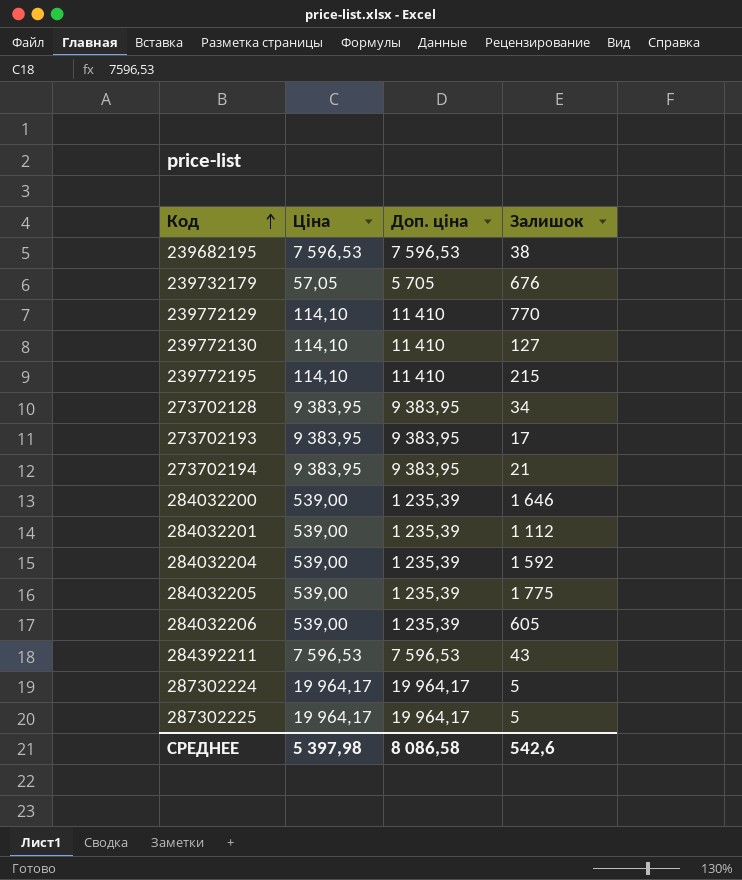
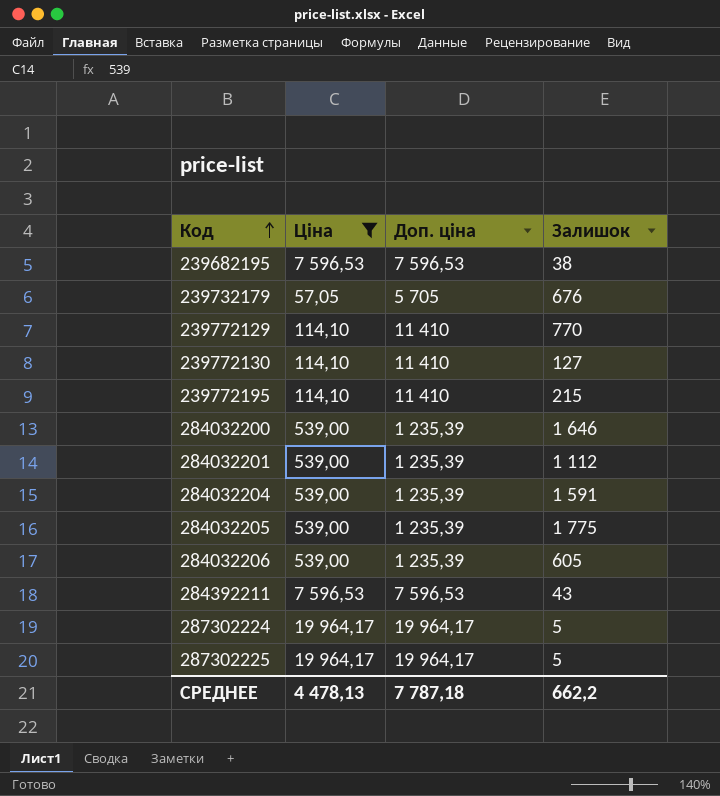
filter: none -> Ціна != 9 383,95
284032204 | Залишок: 1 592 -> 1 591
СРЕДНЕЕ | Ціна: 5 397,98 -> 4 478,13
СРЕДНЕЕ | Доп. ціна: 8 086,58 -> 7 787,18
СРЕДНЕЕ | Залишок: 542,6 -> 662,2

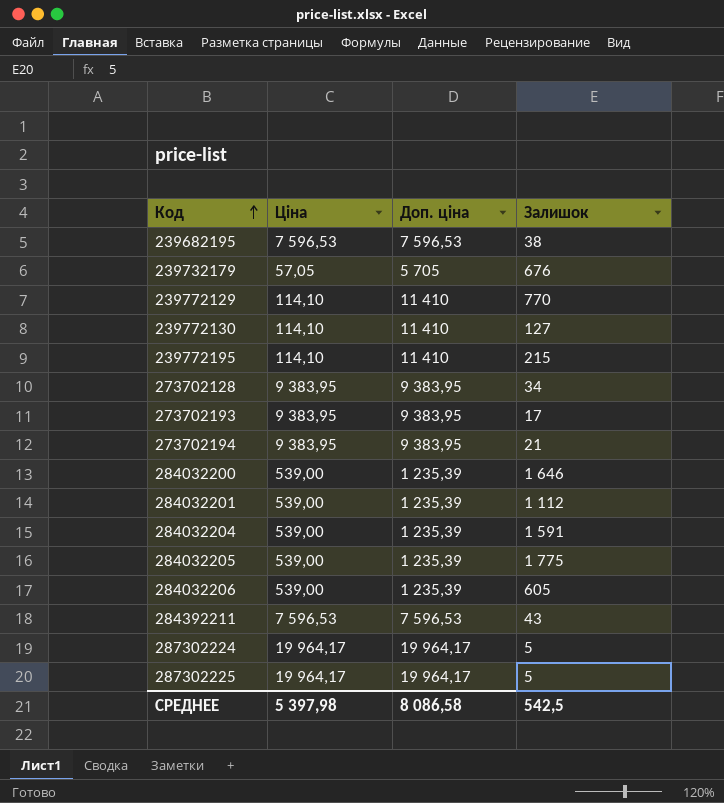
filter: Ціна != 9 383,95 -> none
СРЕДНЕЕ | Ціна: 4 478,13 -> 5 397,98
СРЕДНЕЕ | Доп. ціна: 7 787,18 -> 8 086,58
СРЕДНЕЕ | Залишок: 662,2 -> 542,5

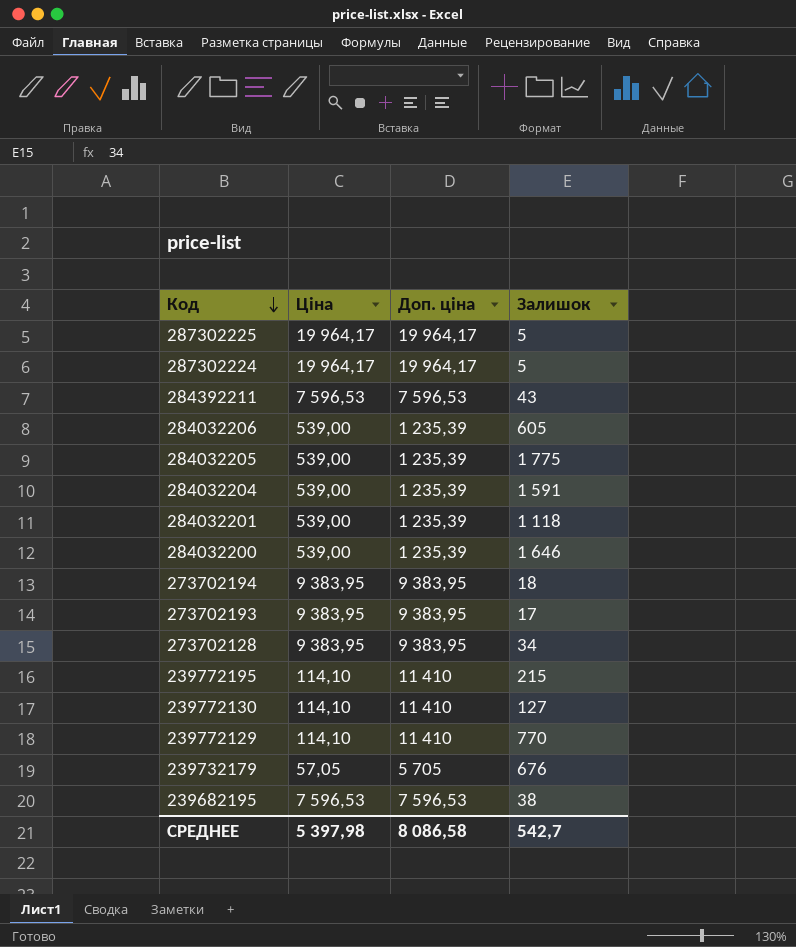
row order: Код ascending -> Код descending
284032201 | Залишок: 1 112 -> 1 118
273702194 | Залишок: 21 -> 18
СРЕДНЕЕ | Залишок: 542,5 -> 542,7

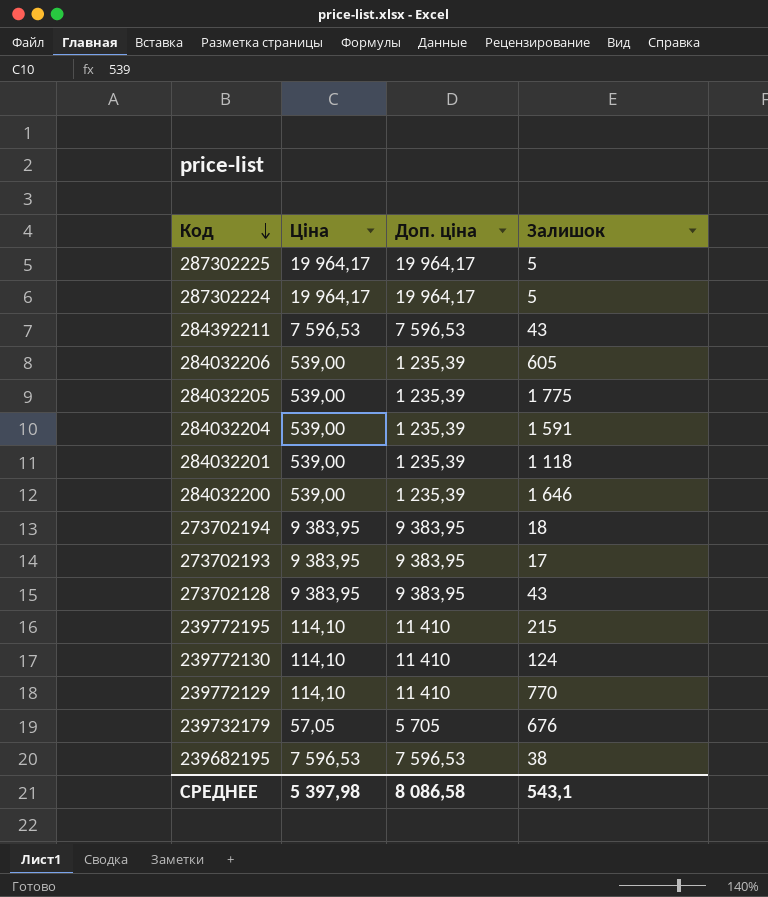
273702128 | Залишок: 34 -> 43
239772130 | Залишок: 127 -> 124
СРЕДНЕЕ | Залишок: 542,7 -> 543,1

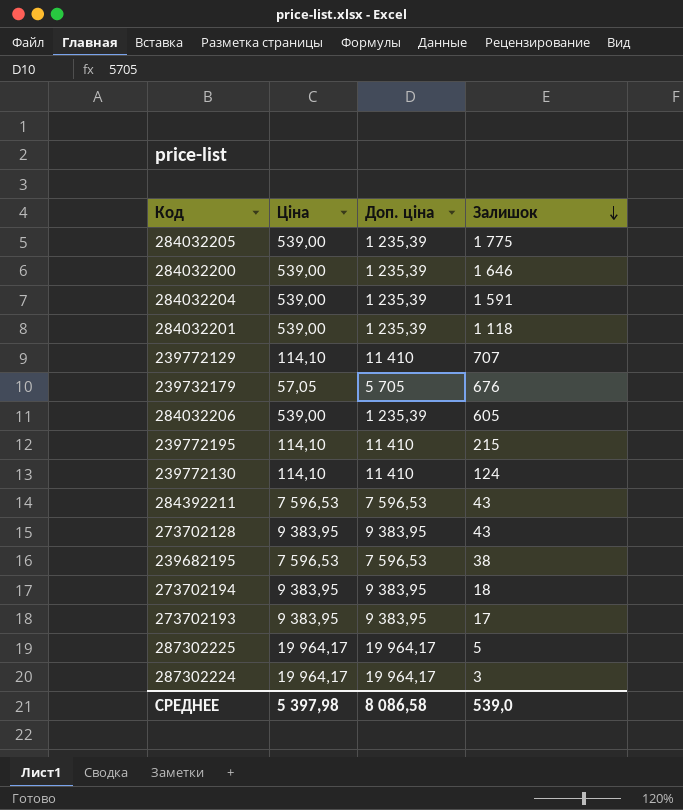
row order: Код descending -> Залишок descending
239772129 | Залишок: 770 -> 707
287302224 | Залишок: 5 -> 3
СРЕДНЕЕ | Залишок: 543,1 -> 539,0

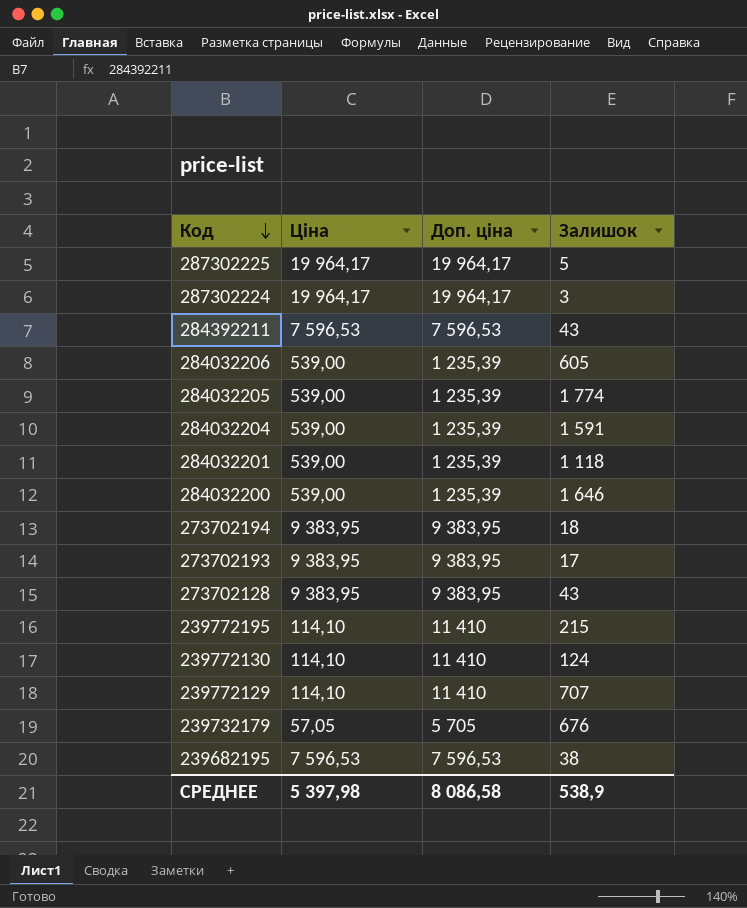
row order: Залишок descending -> Код descending
284032205 | Залишок: 1 775 -> 1 774
СРЕДНЕЕ | Залишок: 539,0 -> 538,9

